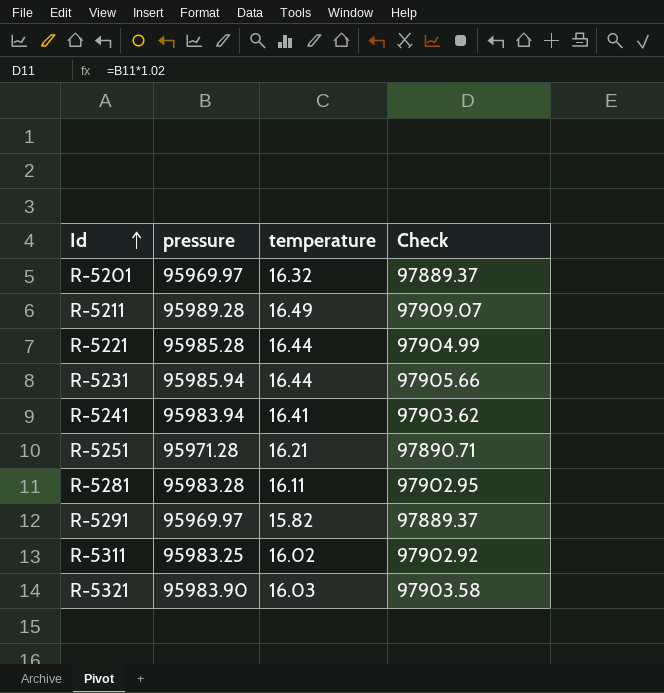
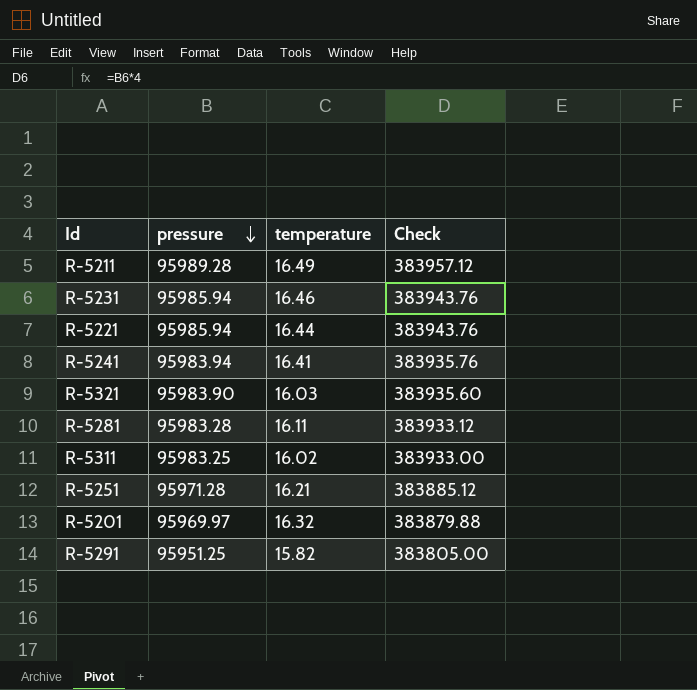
row order: Id ascending -> pressure descending
column Check | formula: [pressure] * 1.02 -> [pressure] * 4
R-5231 | temperature: 16.44 -> 16.46
R-5221 | pressure: 95985.28 -> 95985.94
R-5291 | pressure: 95969.97 -> 95951.25

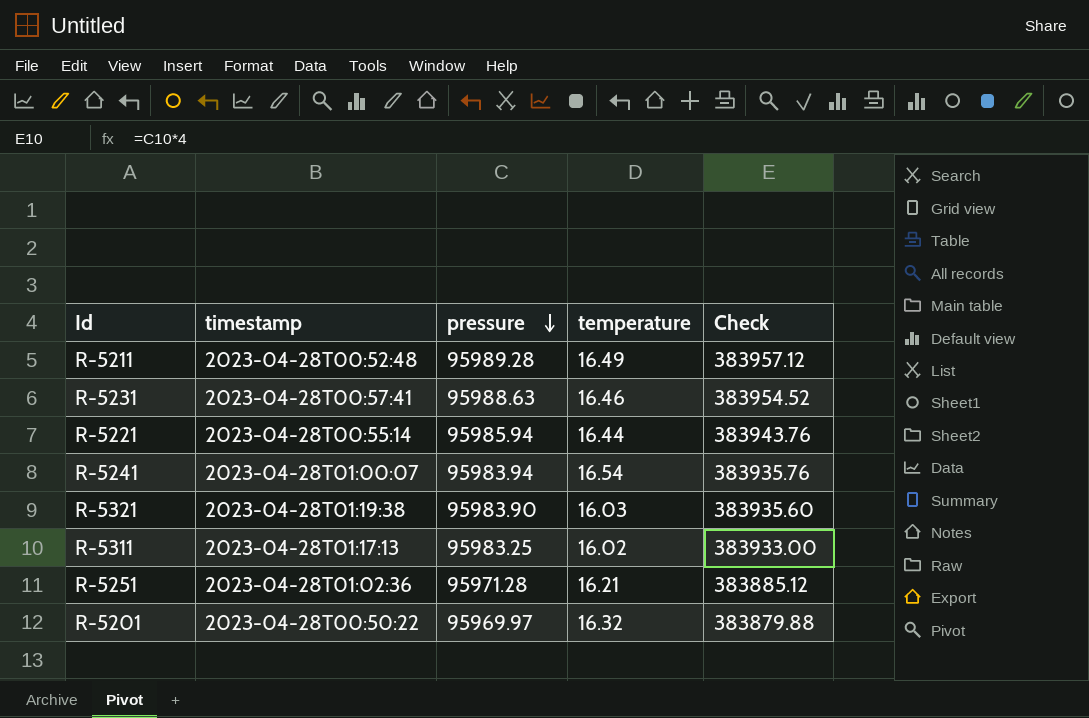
column timestamp | position: none -> 2
row R-5281: 95983.28 | 16.11 | 383933.12 -> none
row R-5291: 95951.25 | 15.82 | 383805.00 -> none
R-5231 | pressure: 95985.94 -> 95988.63
R-5231 | Check: 383943.76 -> 383954.52
R-5241 | temperature: 16.41 -> 16.54

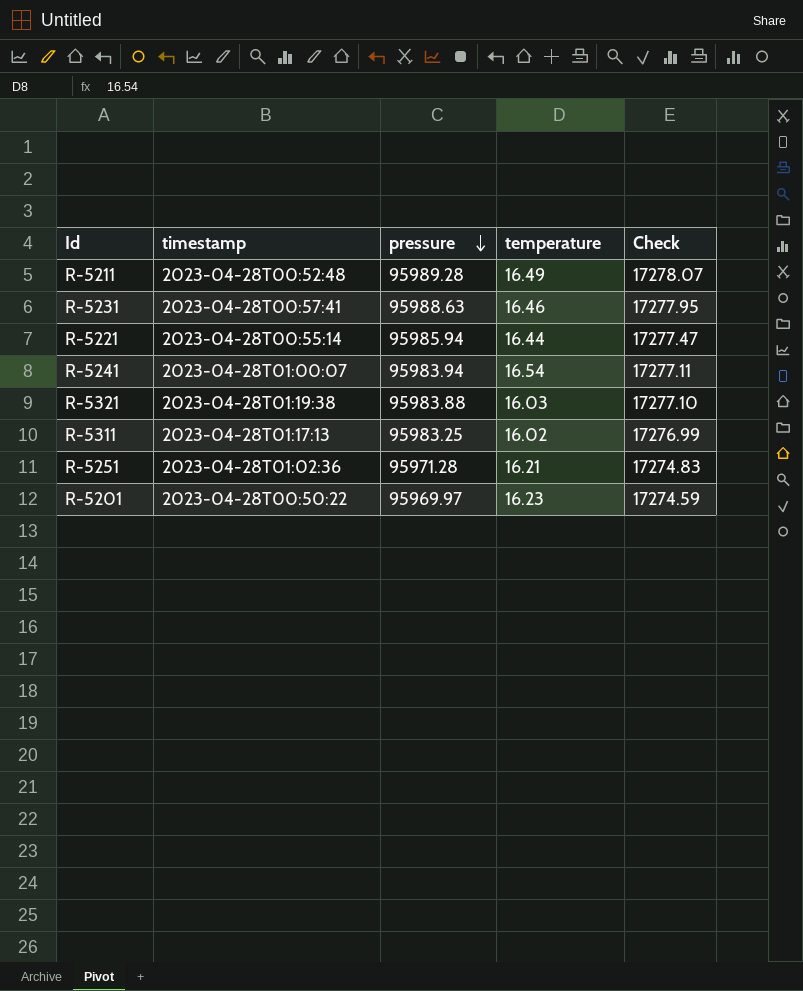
column Check | formula: [pressure] * 4 -> [pressure] * 0.18
R-5321 | pressure: 95983.90 -> 95983.88
R-5201 | temperature: 16.32 -> 16.23

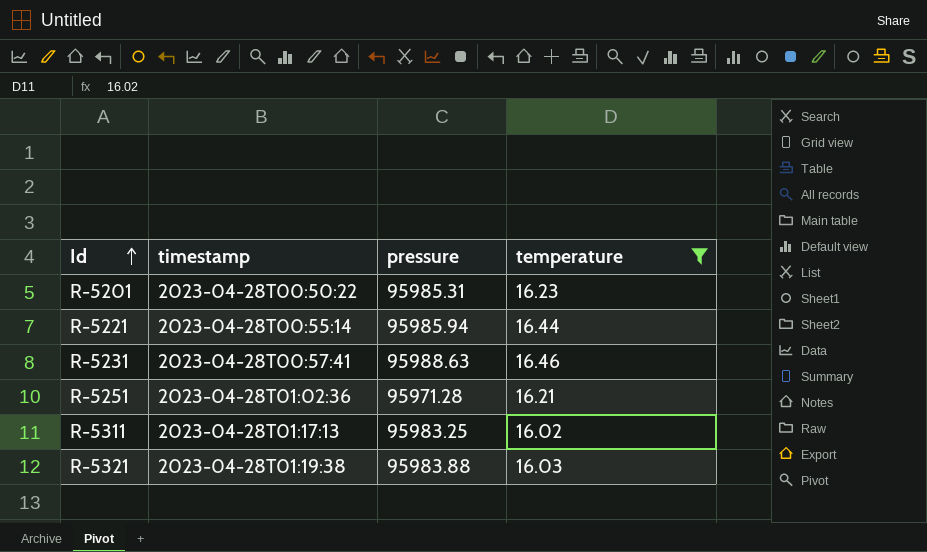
filter: none -> temperature <= 16.46
row order: pressure descending -> Id ascending
column Check | formula: [pressure] * 0.18 -> none
R-5201 | pressure: 95969.97 -> 95985.31

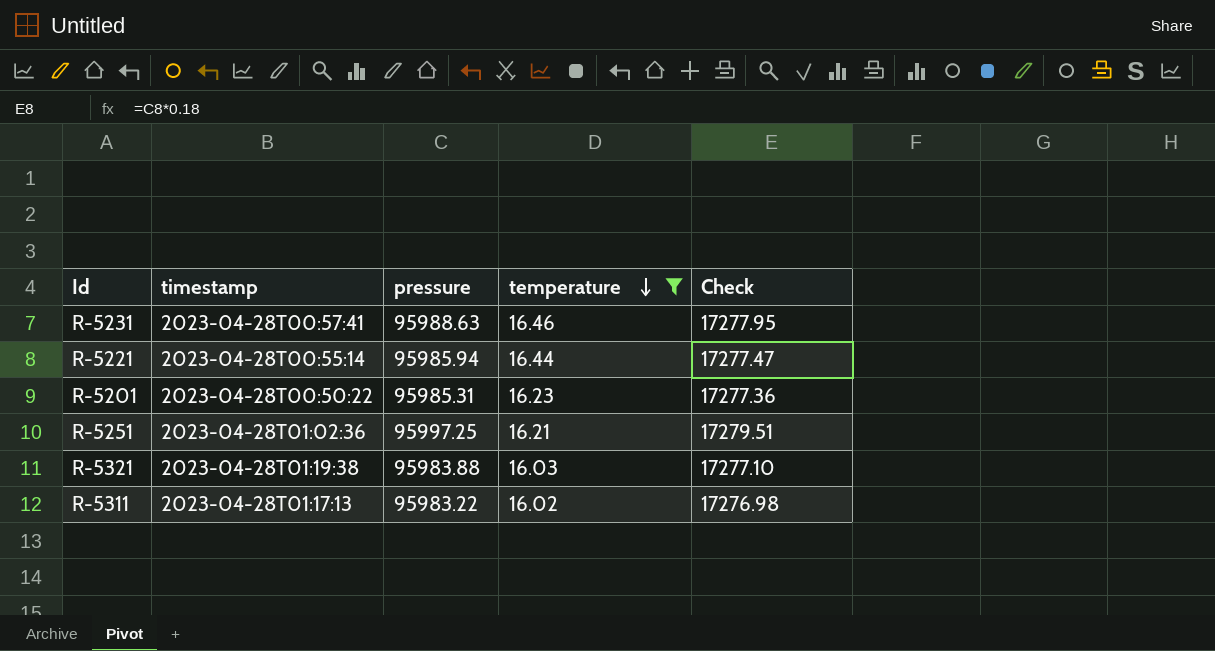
row order: Id ascending -> temperature descending
column Check | formula: none -> [pressure] * 0.18
R-5251 | pressure: 95971.28 -> 95997.25
R-5311 | pressure: 95983.25 -> 95983.22

